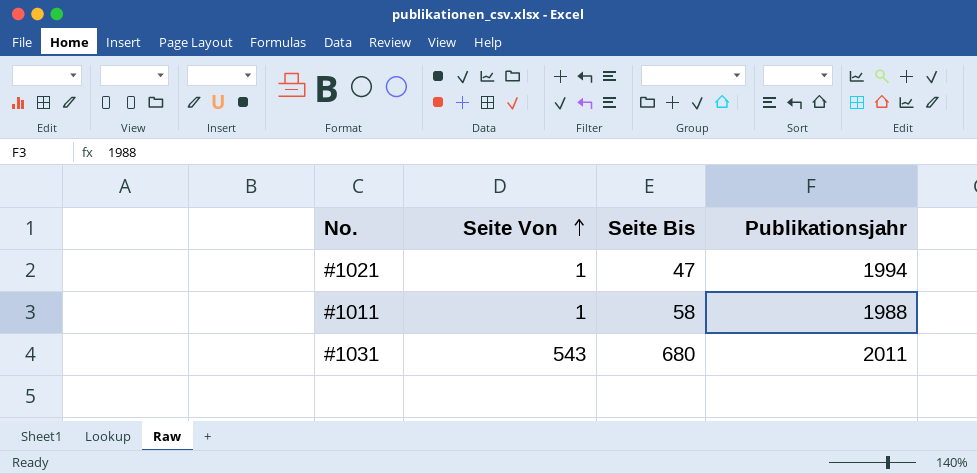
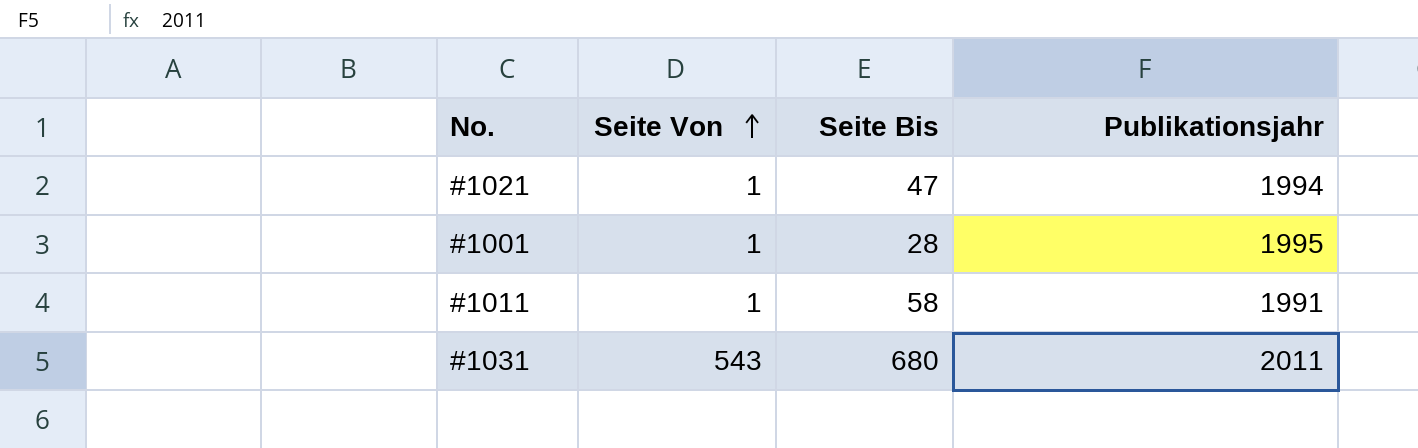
row #1001: none -> 1 | 28 | 1995
#1011 | Publikationsjahr: 1988 -> 1991

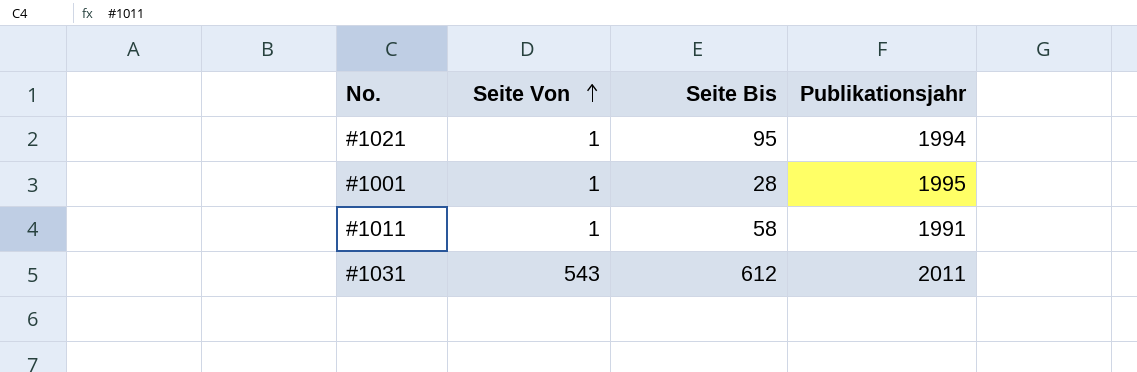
#1021 | Seite Bis: 47 -> 95
#1031 | Seite Bis: 680 -> 612

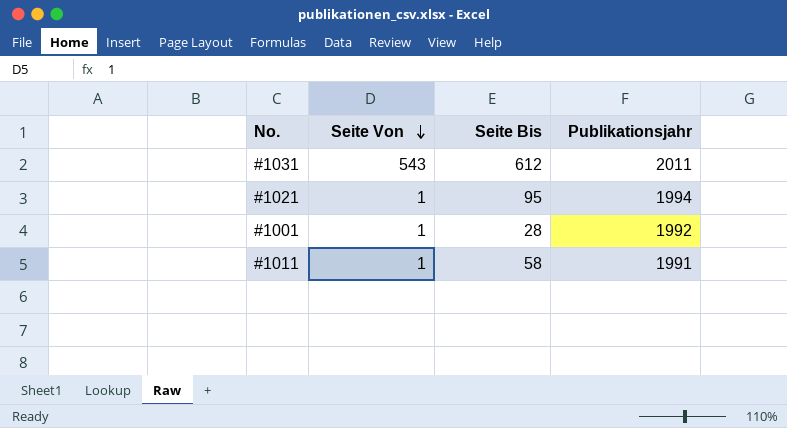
row order: Seite Von ascending -> Seite Von descending
#1001 | Publikationsjahr: 1995 -> 1992

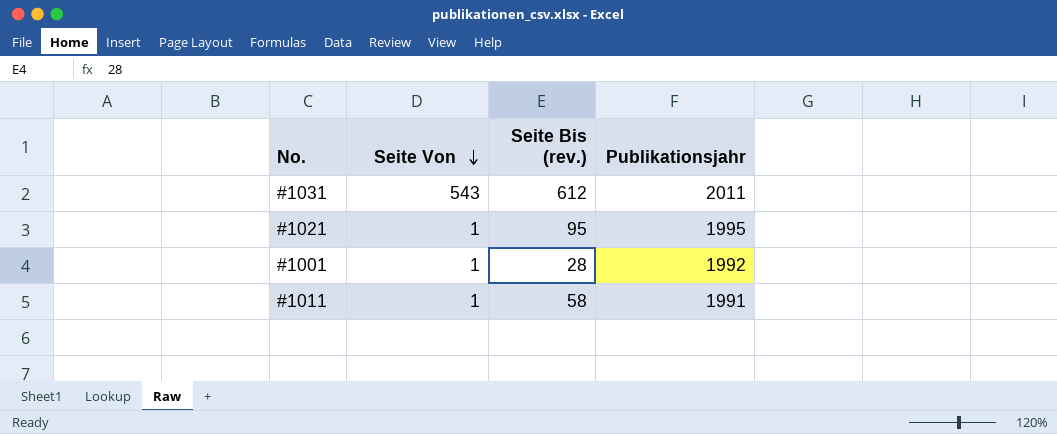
column name: Seite Bis -> Seite Bis (rev.)
#1021 | Publikationsjahr: 1994 -> 1995

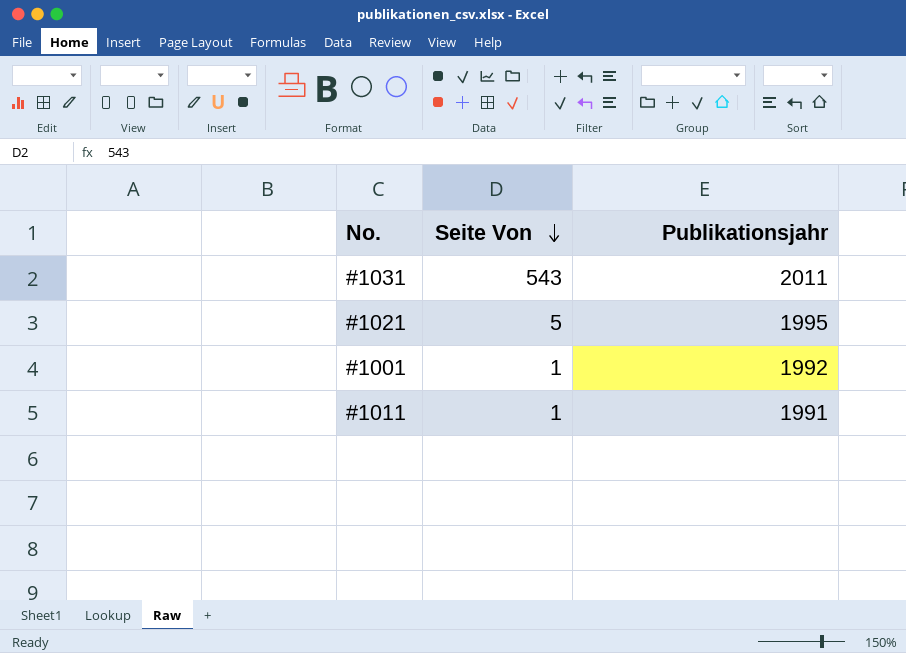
column Seite Bis (rev.) | position: 3 -> none
#1021 | Seite Von: 1 -> 5

